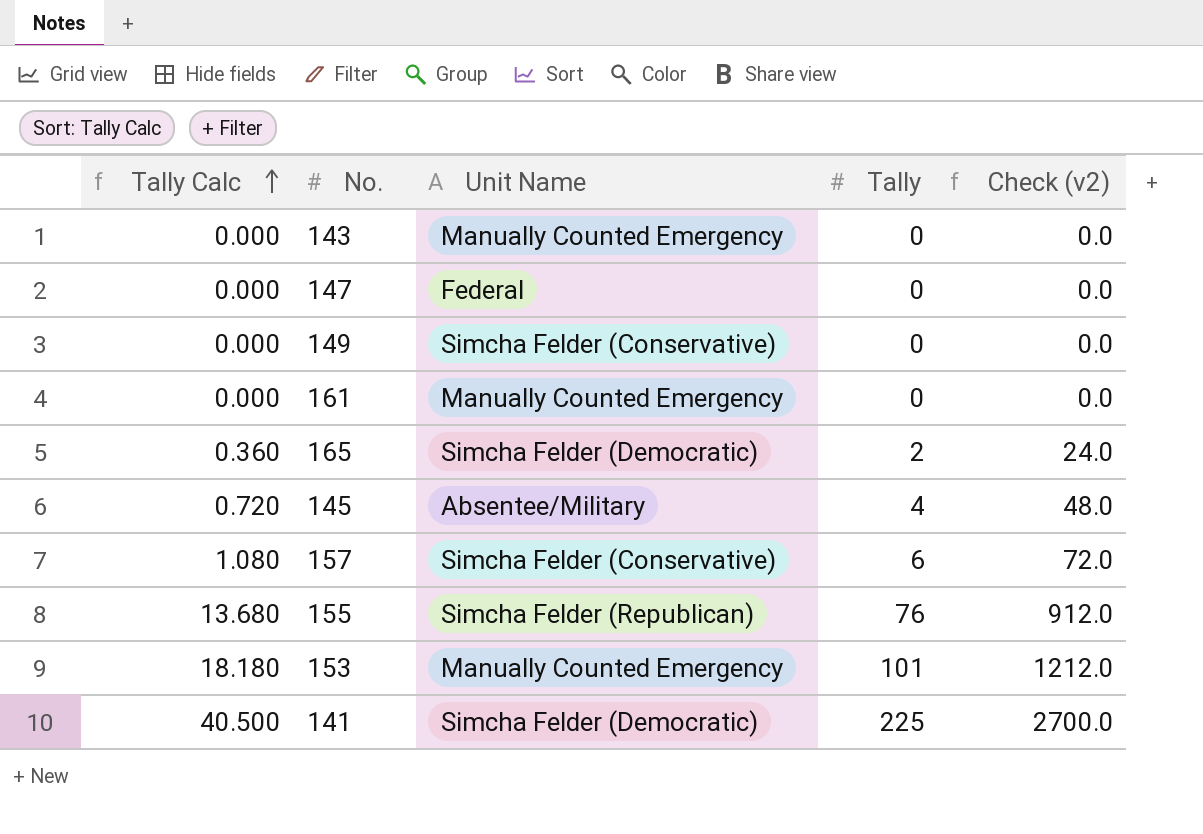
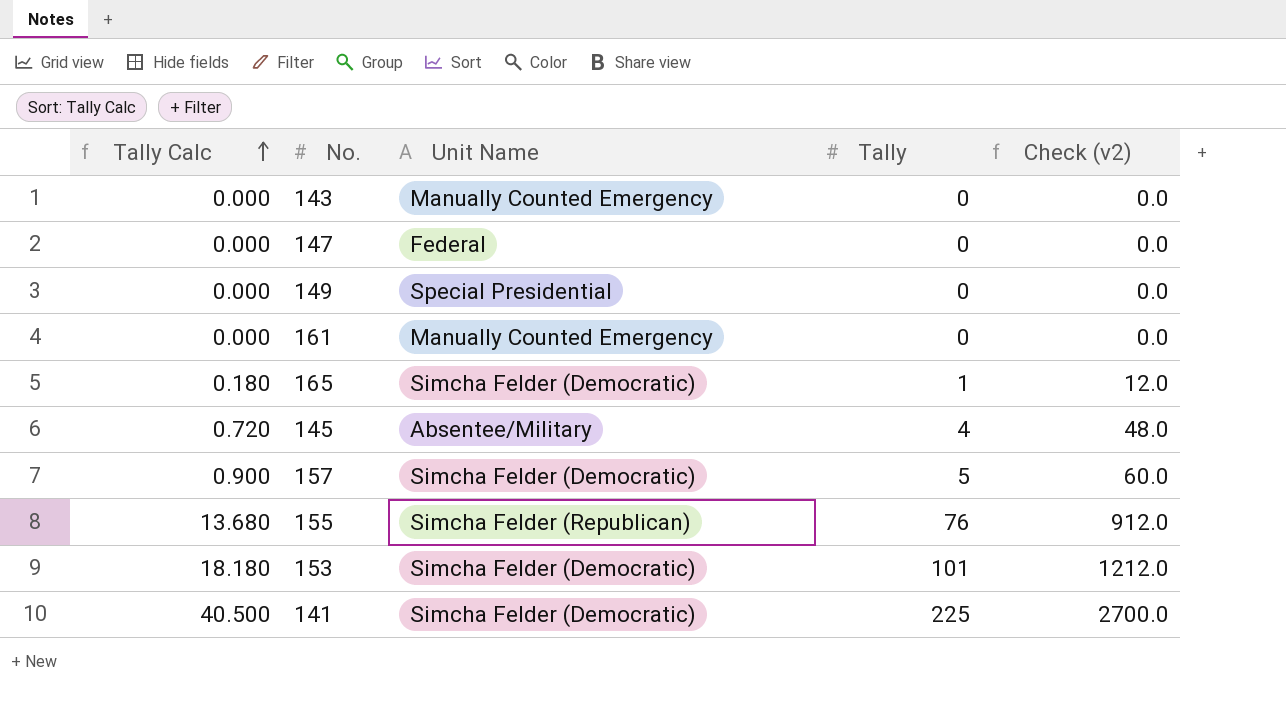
149 | Unit Name: Simcha Felder (Conservative) -> Special Presidential
165 | Tally Calc: 0.360 -> 0.180
165 | Tally: 2 -> 1
165 | Check (v2): 24.0 -> 12.0
157 | Tally Calc: 1.080 -> 0.900
157 | Unit Name: Simcha Felder (Conservative) -> Simcha Felder (Democratic)
157 | Tally: 6 -> 5
157 | Check (v2): 72.0 -> 60.0
153 | Unit Name: Manually Counted Emergency -> Simcha Felder (Democratic)

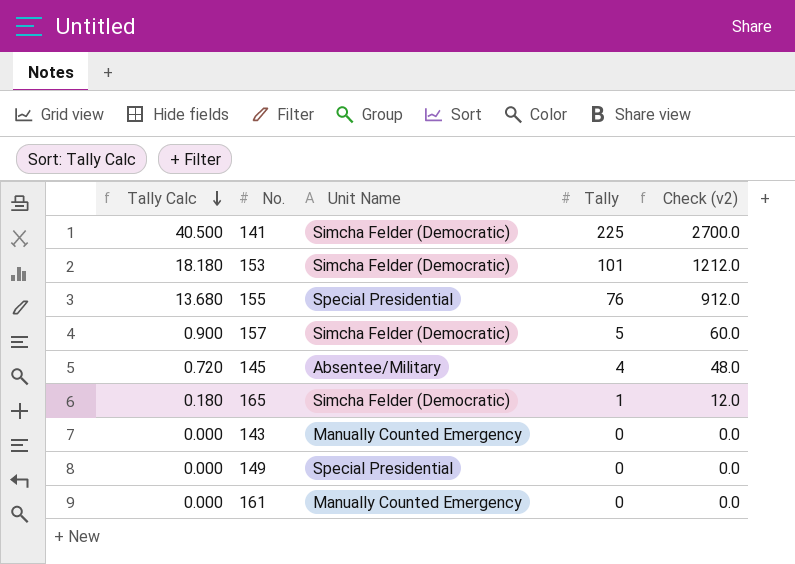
row order: Tally Calc ascending -> Tally Calc descending
row 147: 0.000 | Federal | 0 | 0.0 -> none
155 | Unit Name: Simcha Felder (Republican) -> Special Presidential

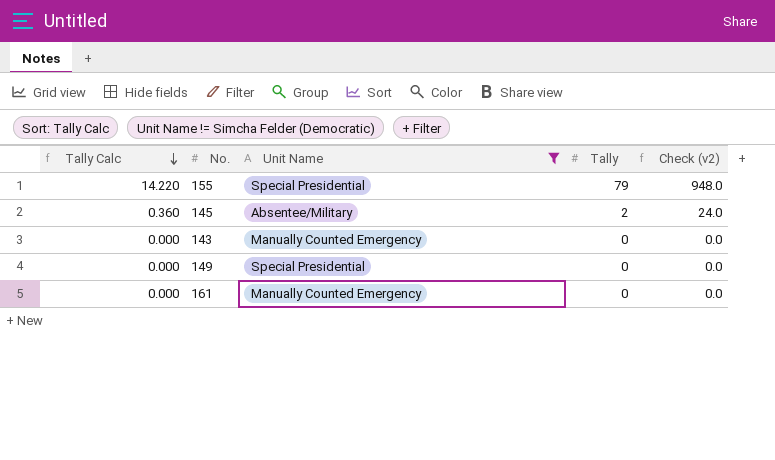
filter: none -> Unit Name != Simcha Felder (Democratic)
155 | Tally Calc: 13.680 -> 14.220
155 | Tally: 76 -> 79
155 | Check (v2): 912.0 -> 948.0
145 | Tally Calc: 0.720 -> 0.360
145 | Tally: 4 -> 2
145 | Check (v2): 48.0 -> 24.0

